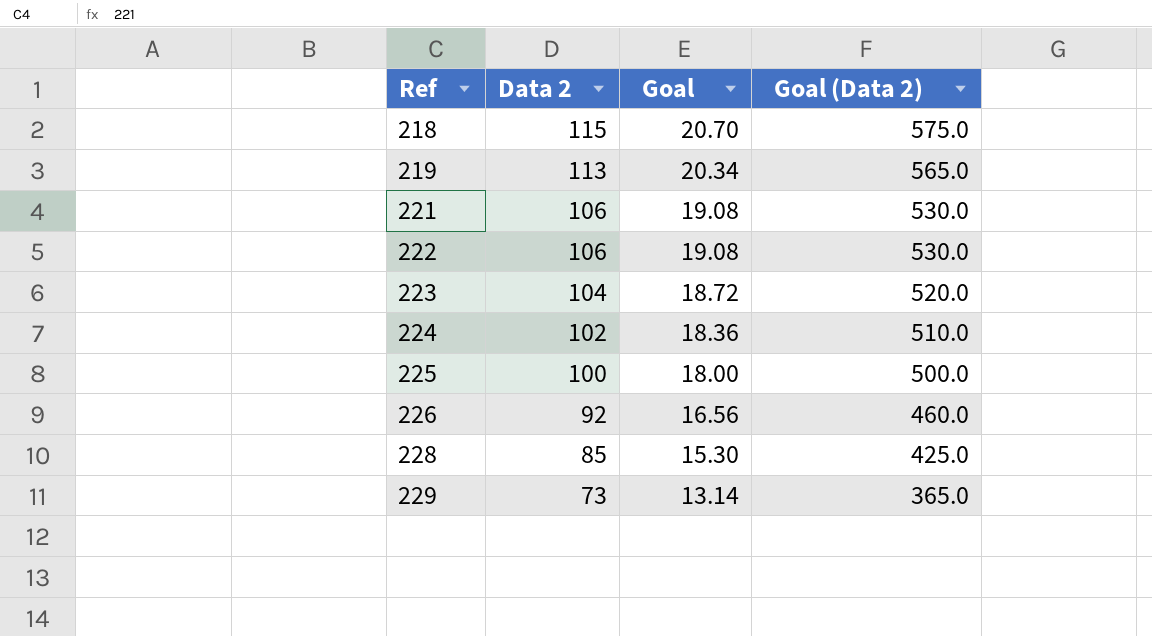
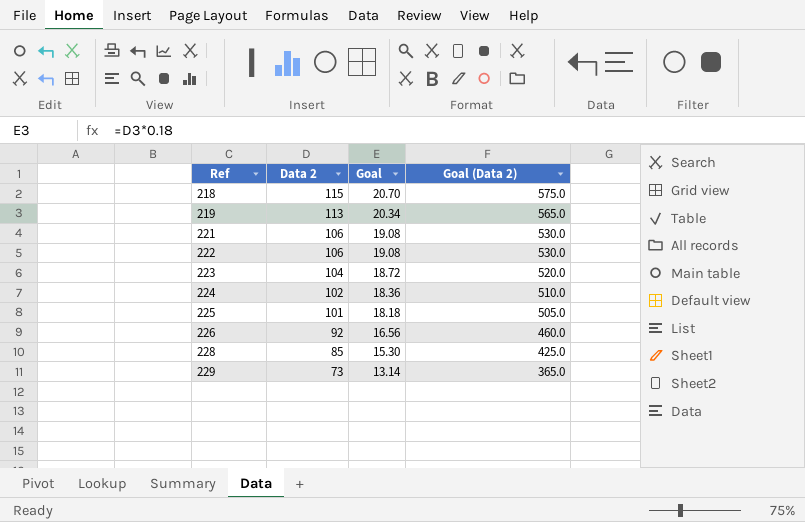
225 | Data 2: 100 -> 101
225 | Goal: 18.00 -> 18.18
225 | Goal (Data 2): 500.0 -> 505.0

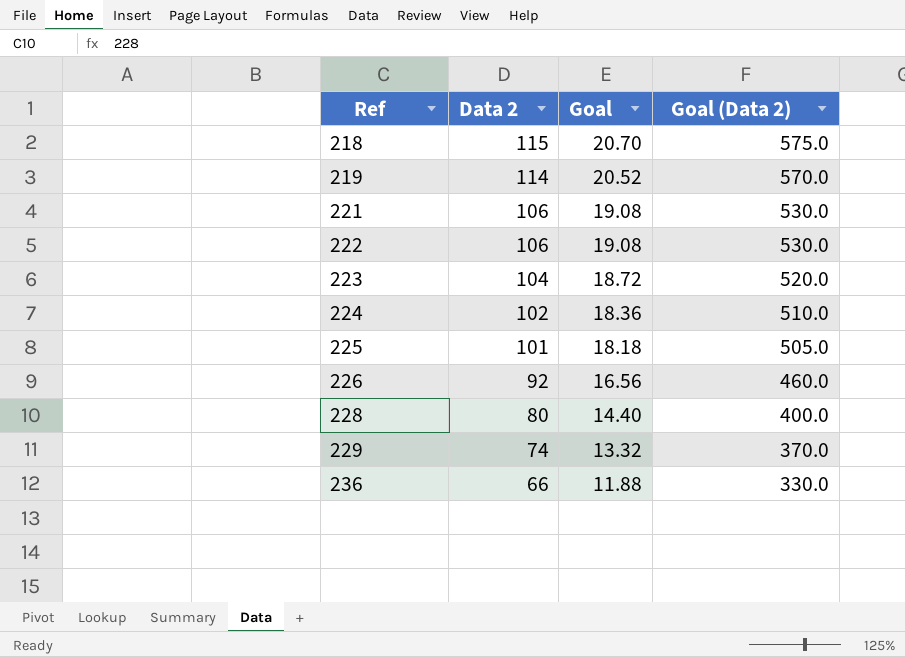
219 | Data 2: 113 -> 114
219 | Goal: 20.34 -> 20.52
219 | Goal (Data 2): 565.0 -> 570.0
228 | Data 2: 85 -> 80
228 | Goal: 15.30 -> 14.40
228 | Goal (Data 2): 425.0 -> 400.0
229 | Data 2: 73 -> 74
229 | Goal: 13.14 -> 13.32
229 | Goal (Data 2): 365.0 -> 370.0
row 236: none -> 66 | 11.88 | 330.0

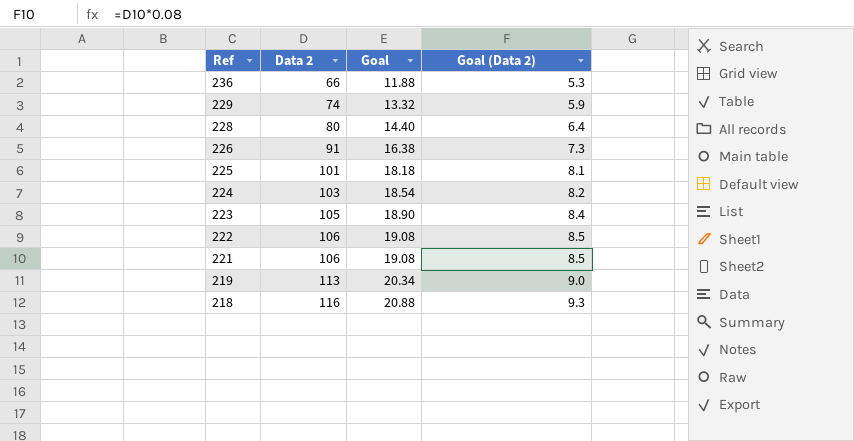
row order: Ref ascending -> Ref descending
column Goal (Data 2) | formula: [Data 2] * 5 -> [Data 2] * 0.08
226 | Data 2: 92 -> 91
226 | Goal: 16.56 -> 16.38
224 | Data 2: 102 -> 103
224 | Goal: 18.36 -> 18.54
223 | Data 2: 104 -> 105
223 | Goal: 18.72 -> 18.90
219 | Data 2: 114 -> 113
219 | Goal: 20.52 -> 20.34
218 | Data 2: 115 -> 116
218 | Goal: 20.70 -> 20.88

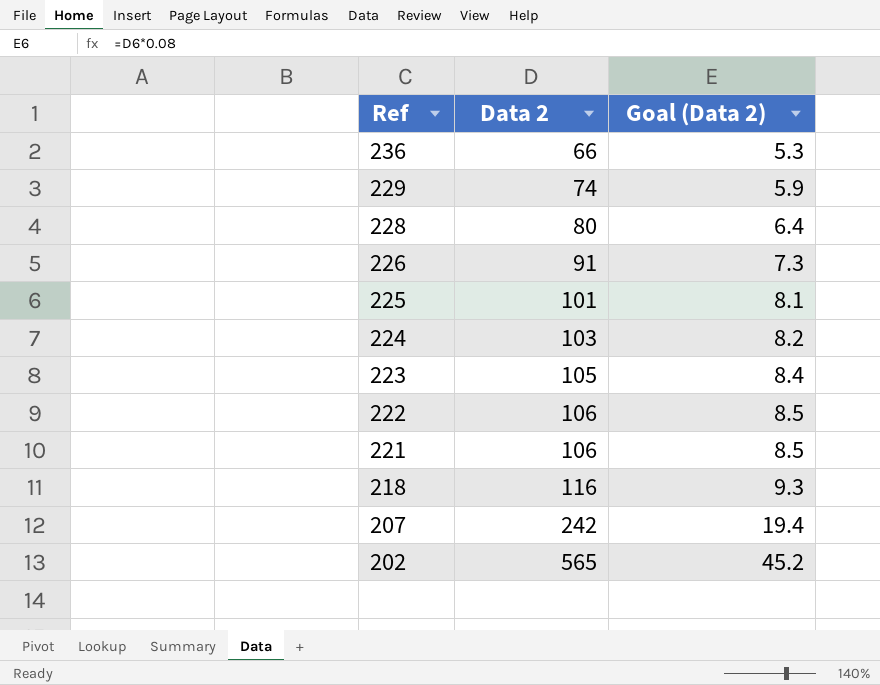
column Goal | formula: [Data 2] * 0.18 -> none
row 219: 113 | 20.34 | 9.0 -> none
row 207: none -> 242 | 19.4
row 202: none -> 565 | 45.2

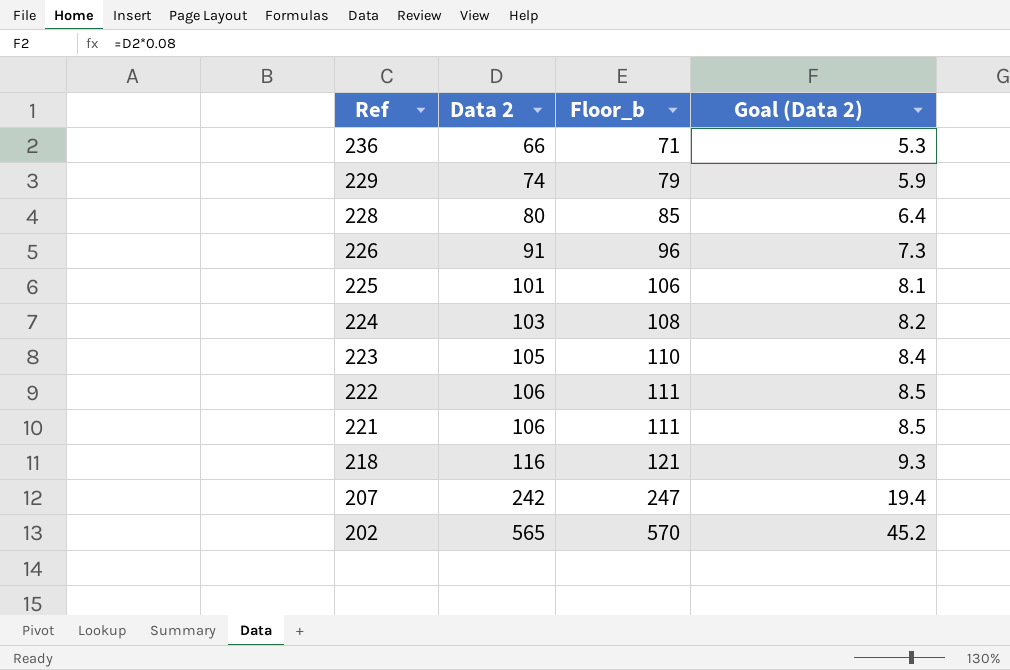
column Floor_b | formula: none -> [Data 2] + 5

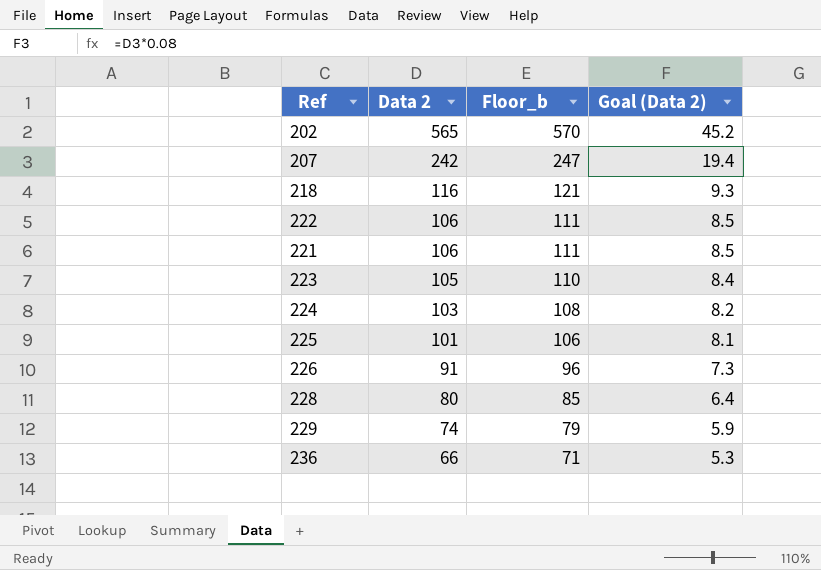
row order: Ref descending -> Data 2 descending

